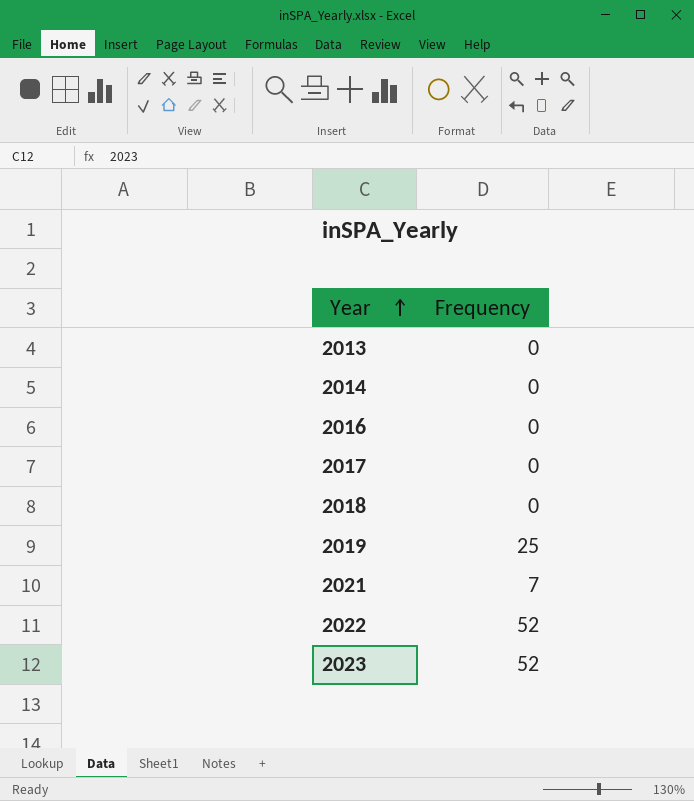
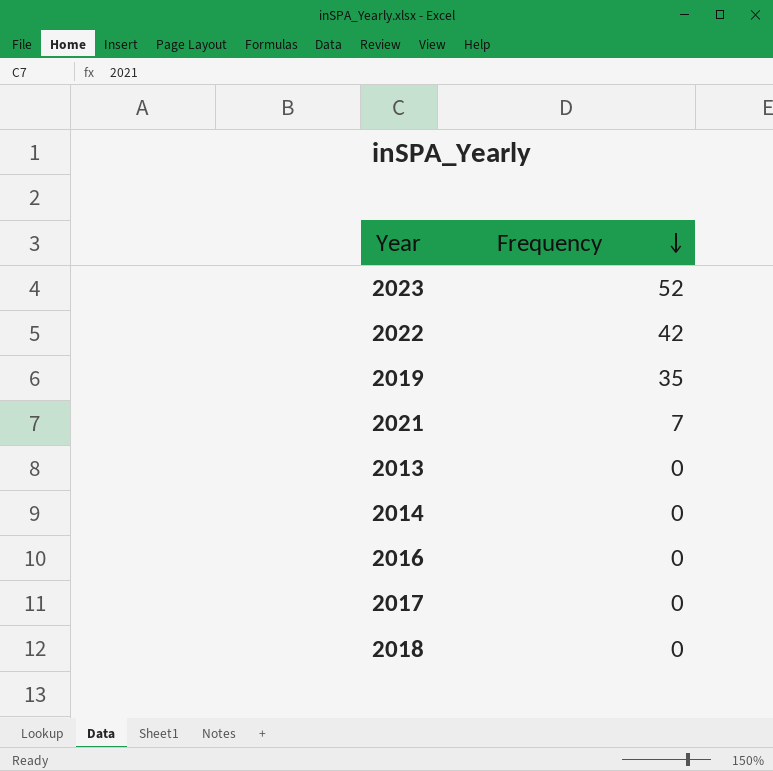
row order: Year ascending -> Frequency descending
2022 | Frequency: 52 -> 42
2019 | Frequency: 25 -> 35

